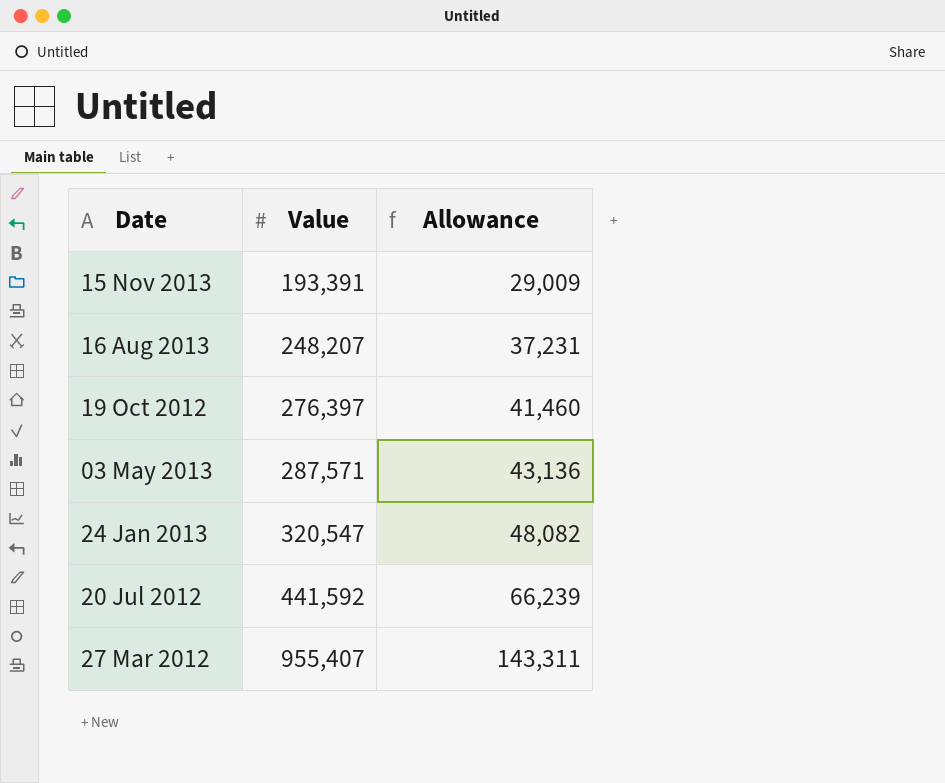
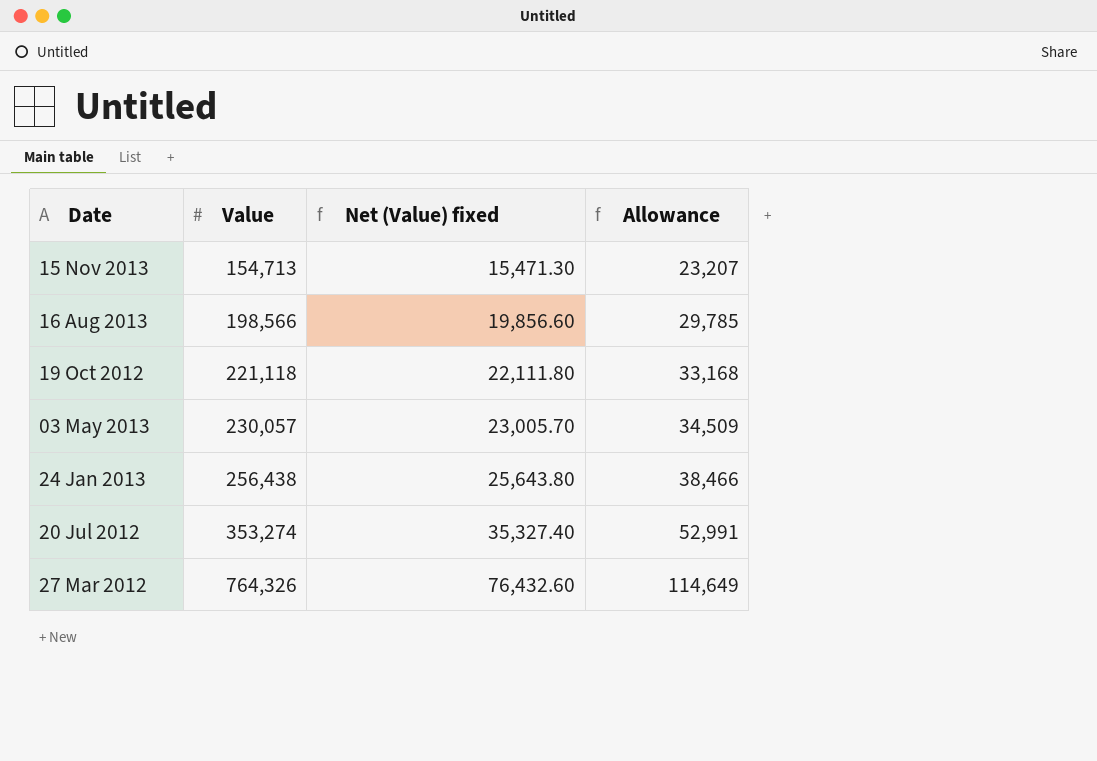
column Net (Value) fixed | formula: none -> [Value] * 0.1
15 Nov 2013 | Value: 193,391 -> 154,713
15 Nov 2013 | Allowance: 29,009 -> 23,207
16 Aug 2013 | Value: 248,207 -> 198,566
16 Aug 2013 | Allowance: 37,231 -> 29,785
19 Oct 2012 | Value: 276,397 -> 221,118
19 Oct 2012 | Allowance: 41,460 -> 33,168
03 May 2013 | Value: 287,571 -> 230,057
03 May 2013 | Allowance: 43,136 -> 34,509
24 Jan 2013 | Value: 320,547 -> 256,438
24 Jan 2013 | Allowance: 48,082 -> 38,466
20 Jul 2012 | Value: 441,592 -> 353,274
20 Jul 2012 | Allowance: 66,239 -> 52,991
27 Mar 2012 | Value: 955,407 -> 764,326
27 Mar 2012 | Allowance: 143,311 -> 114,649

